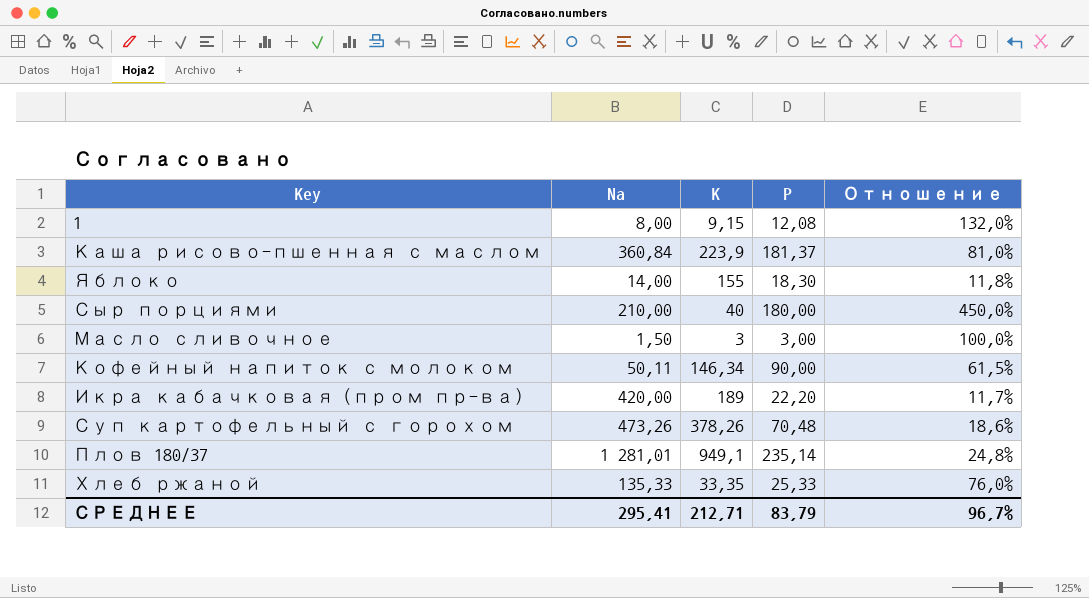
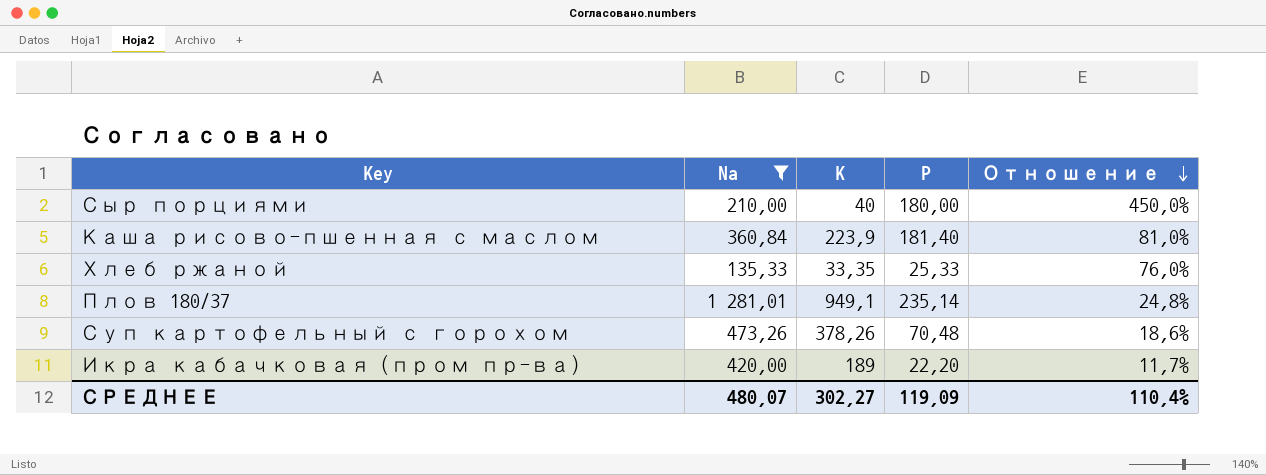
filter: none -> Na >= 135,33
row order: none -> Отношение descending
Каша рисово-пшенная с маслом | P: 181,37 -> 181,40
СРЕДНЕЕ | Na: 295,41 -> 480,07
СРЕДНЕЕ | K: 212,71 -> 302,27
СРЕДНЕЕ | P: 83,79 -> 119,09
СРЕДНЕЕ | Отношение: 96,7% -> 110,4%

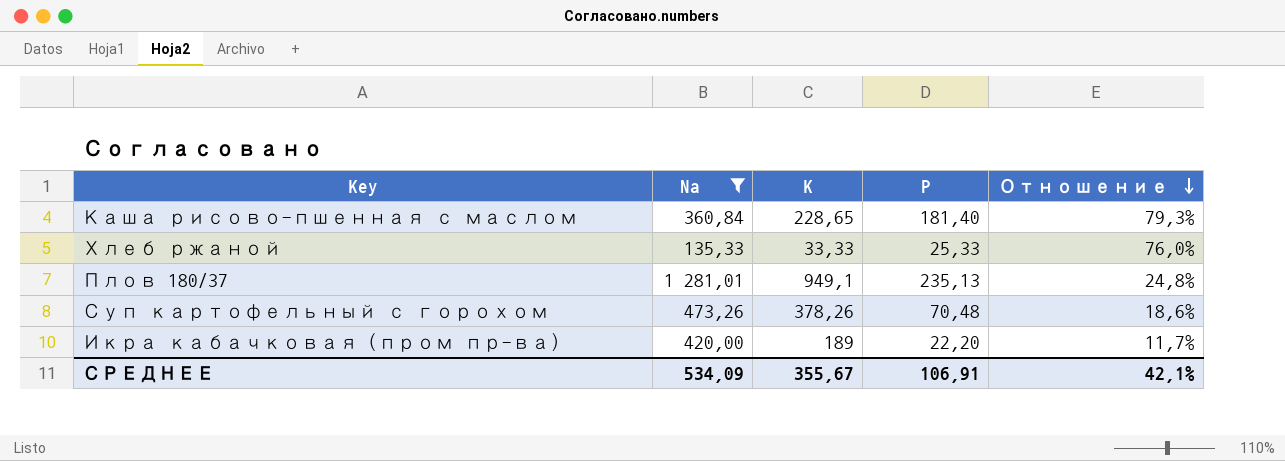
row Сыр порциями: 210,00 | 40 | 180,00 | 450,0% -> none
Каша рисово-пшенная с маслом | K: 223,9 -> 228,65
Каша рисово-пшенная с маслом | Отношение: 81,0% -> 79,3%
Хлеб ржаной | K: 33,35 -> 33,33
Плов 180/37 | P: 235,14 -> 235,13
СРЕДНЕЕ | Na: 480,07 -> 534,09
СРЕДНЕЕ | K: 302,27 -> 355,67
СРЕДНЕЕ | P: 119,09 -> 106,91
СРЕДНЕЕ | Отношение: 110,4% -> 42,1%

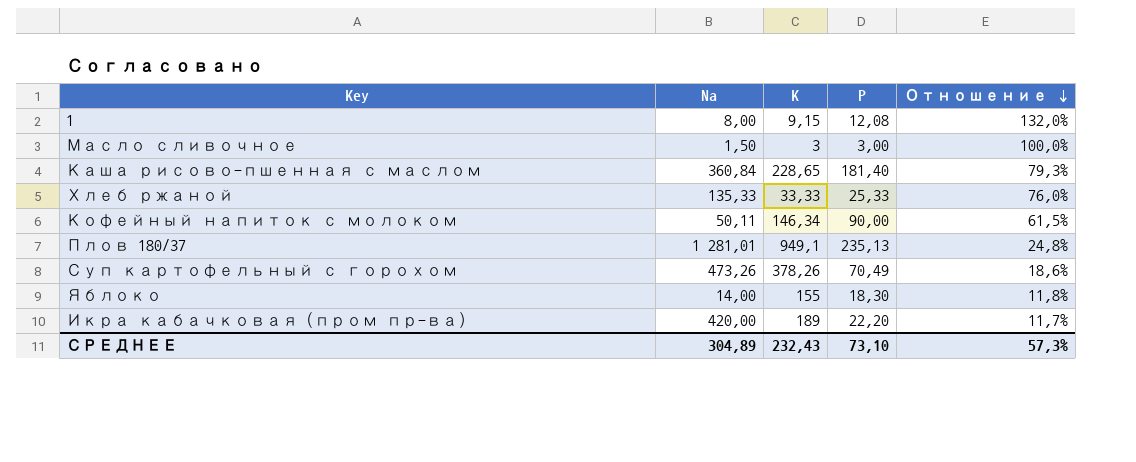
filter: Na >= 135,33 -> none
Суп картофельный с горохом | P: 70,48 -> 70,49
СРЕДНЕЕ | Na: 534,09 -> 304,89
СРЕДНЕЕ | K: 355,67 -> 232,43
СРЕДНЕЕ | P: 106,91 -> 73,10
СРЕДНЕЕ | Отношение: 42,1% -> 57,3%

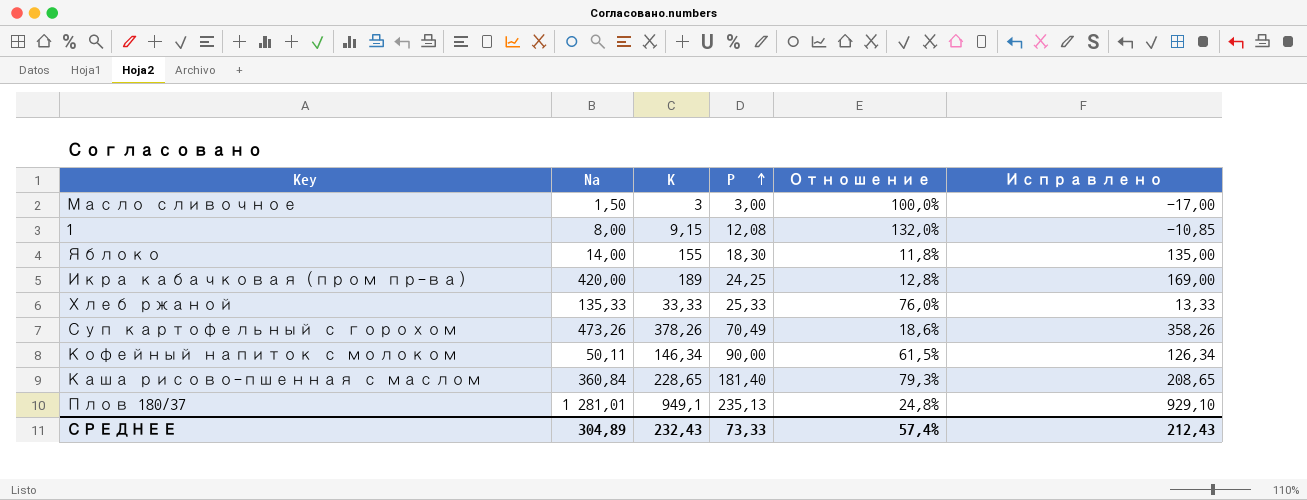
row order: Отношение descending -> P ascending
column Исправлено | formula: none -> [K] - 20
Икра кабачковая (пром пр-ва) | P: 22,20 -> 24,25
Икра кабачковая (пром пр-ва) | Отношение: 11,7% -> 12,8%
СРЕДНЕЕ | P: 73,10 -> 73,33
СРЕДНЕЕ | Отношение: 57,3% -> 57,4%

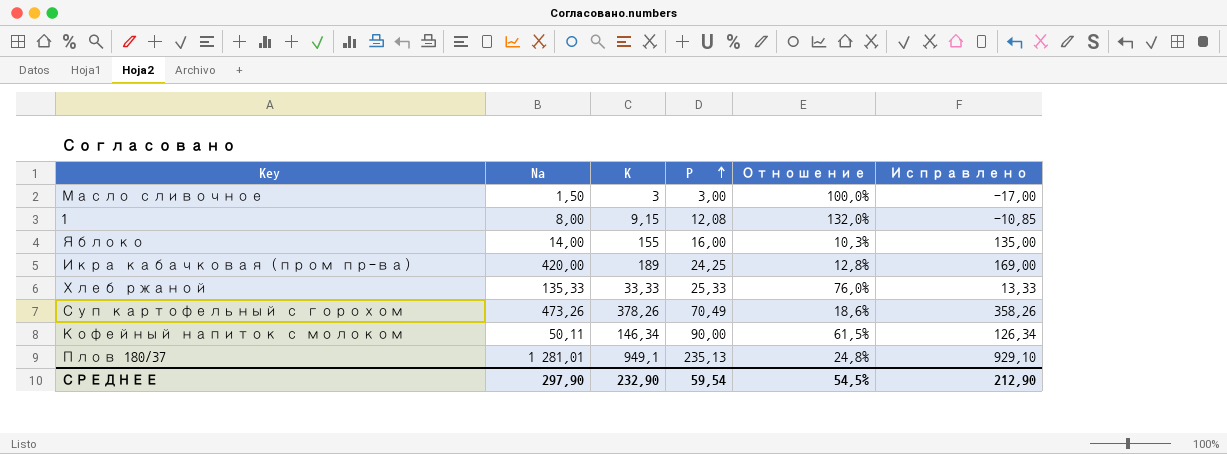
row Каша рисово-пшенная с маслом: 360,84 | 228,65 | 181,40 | 79,3% | 208,65 -> none
Яблоко | P: 18,30 -> 16,00
Яблоко | Отношение: 11,8% -> 10,3%
СРЕДНЕЕ | Na: 304,89 -> 297,90
СРЕДНЕЕ | K: 232,43 -> 232,90
СРЕДНЕЕ | P: 73,33 -> 59,54
СРЕДНЕЕ | Отношение: 57,4% -> 54,5%
СРЕДНЕЕ | Исправлено: 212,43 -> 212,90

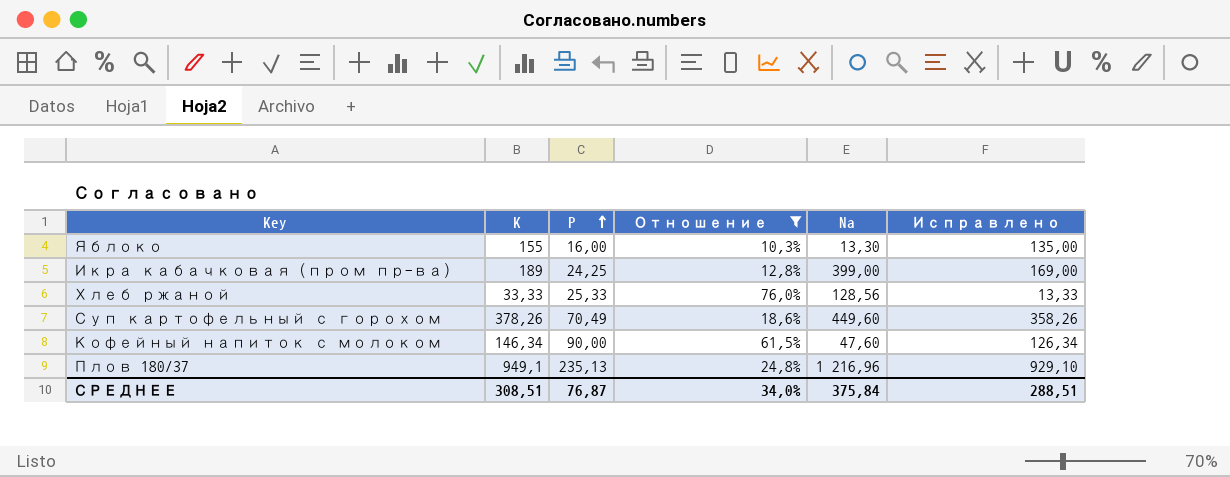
filter: none -> Отношение <= 76,0%
column Na | position: 2 -> 5
Яблоко | Na: 14,00 -> 13,30
Икра кабачковая (пром пр-ва) | Na: 420,00 -> 399,00
Хлеб ржаной | Na: 135,33 -> 128,56
Суп картофельный с горохом | Na: 473,26 -> 449,60
Кофейный напиток с молоком | Na: 50,11 -> 47,60
Плов 180/37 | Na: 1 281,01 -> 1 216,96
СРЕДНЕЕ | K: 232,90 -> 308,51
СРЕДНЕЕ | P: 59,54 -> 76,87
СРЕДНЕЕ | Отношение: 54,5% -> 34,0%
СРЕДНЕЕ | Na: 297,90 -> 375,84
СРЕДНЕЕ | Исправлено: 212,90 -> 288,51

